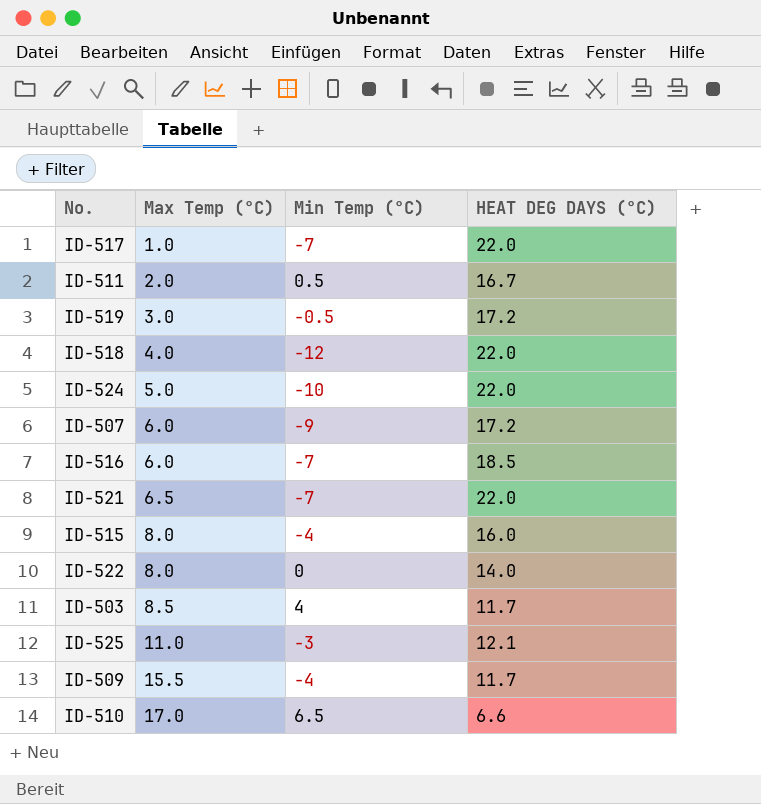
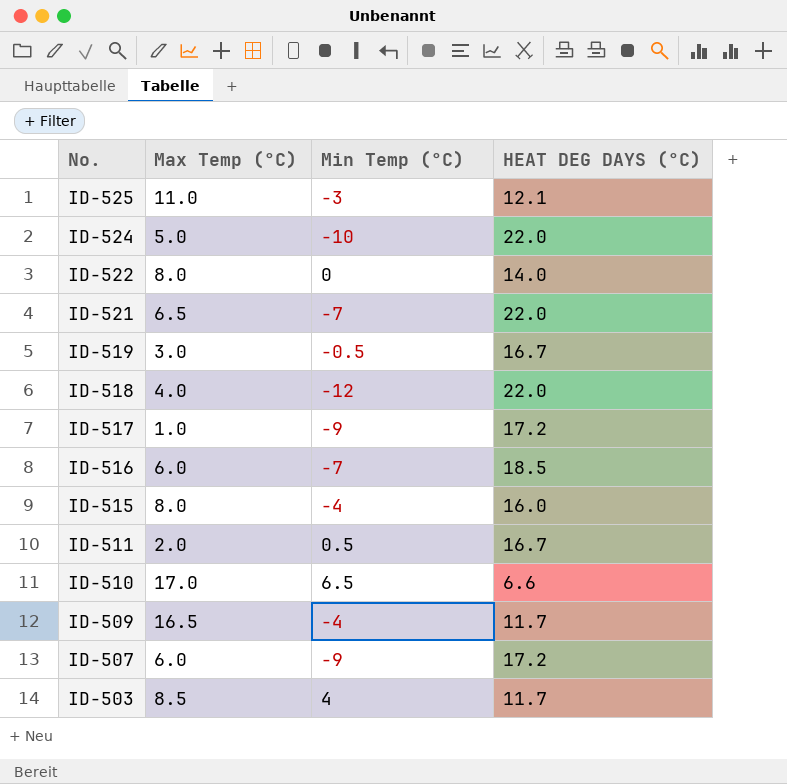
row order: Max Temp (°C) ascending -> No. descending
ID-519 | HEAT DEG DAYS (°C): 17.2 -> 16.7
ID-517 | Min Temp (°C): -7 -> -9
ID-517 | HEAT DEG DAYS (°C): 22.0 -> 17.2
ID-509 | Max Temp (°C): 15.5 -> 16.5

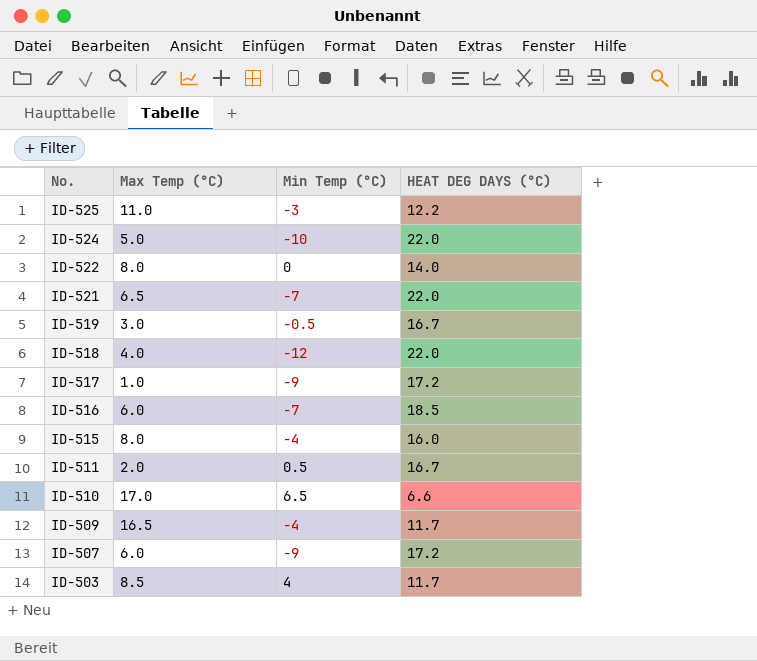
ID-525 | HEAT DEG DAYS (°C): 12.1 -> 12.2

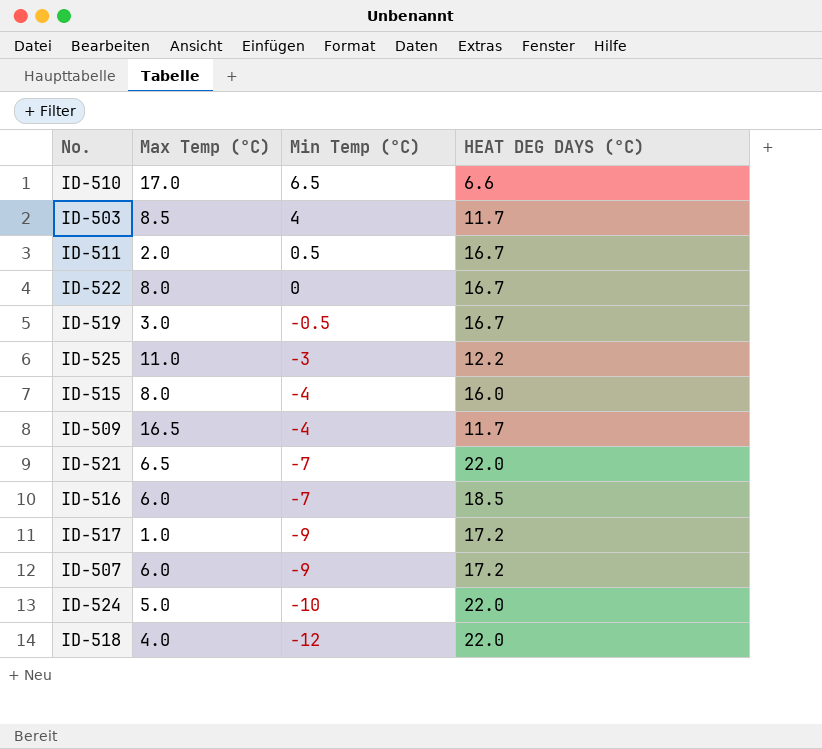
row order: No. descending -> Min Temp (°C) descending
ID-522 | HEAT DEG DAYS (°C): 14.0 -> 16.7

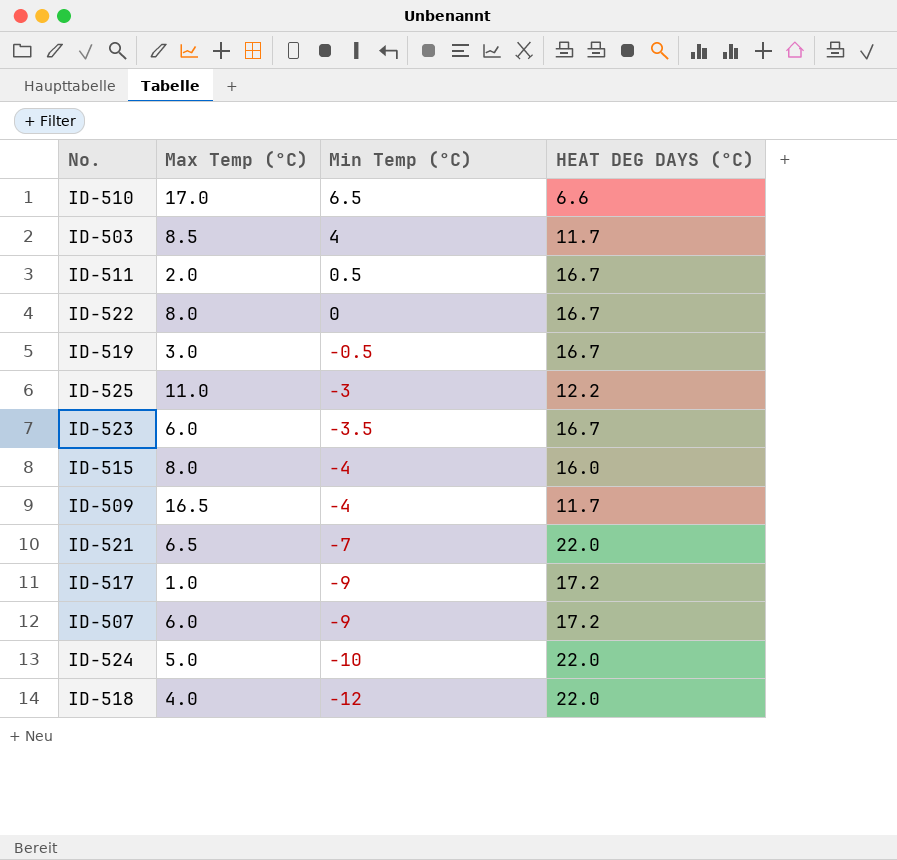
row ID-516: 6.0 | -7 | 18.5 -> none
row ID-523: none -> 6.0 | -3.5 | 16.7

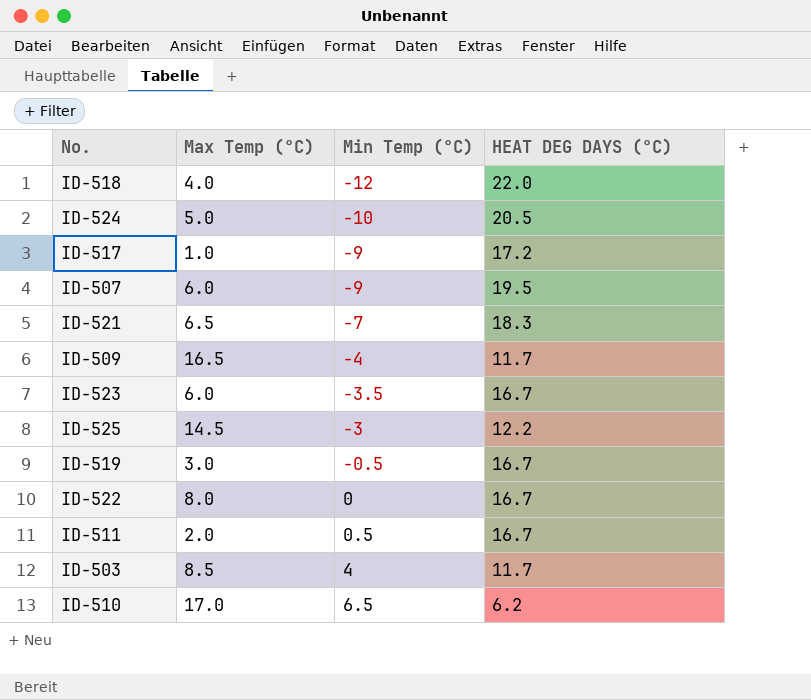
row order: Min Temp (°C) descending -> Min Temp (°C) ascending
row ID-515: 8.0 | -4 | 16.0 -> none
ID-524 | HEAT DEG DAYS (°C): 22.0 -> 20.5
ID-507 | HEAT DEG DAYS (°C): 17.2 -> 19.5
ID-521 | HEAT DEG DAYS (°C): 22.0 -> 18.3
ID-525 | Max Temp (°C): 11.0 -> 14.5
ID-510 | HEAT DEG DAYS (°C): 6.6 -> 6.2

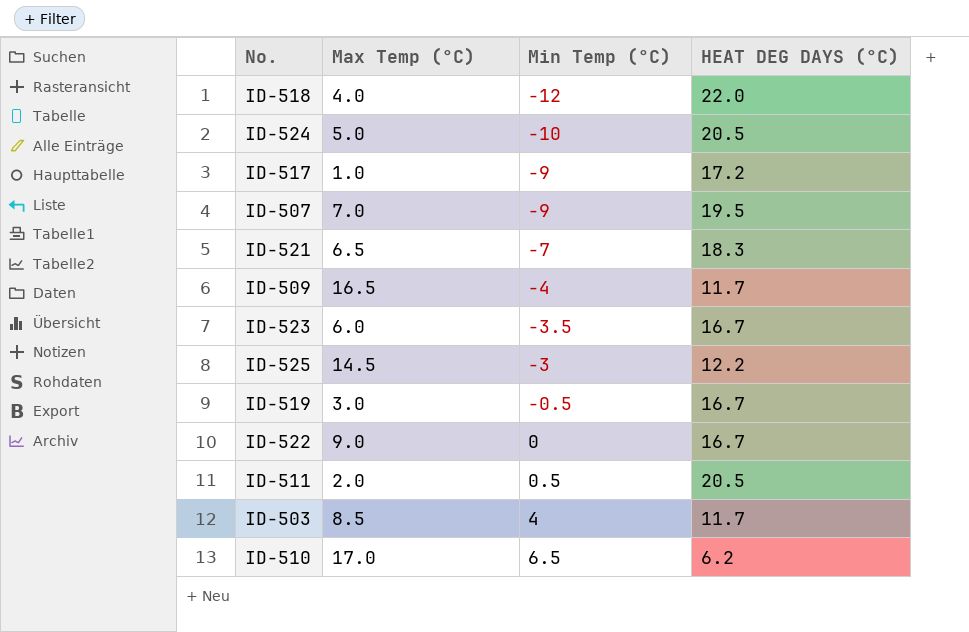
ID-507 | Max Temp (°C): 6.0 -> 7.0
ID-522 | Max Temp (°C): 8.0 -> 9.0
ID-511 | HEAT DEG DAYS (°C): 16.7 -> 20.5

